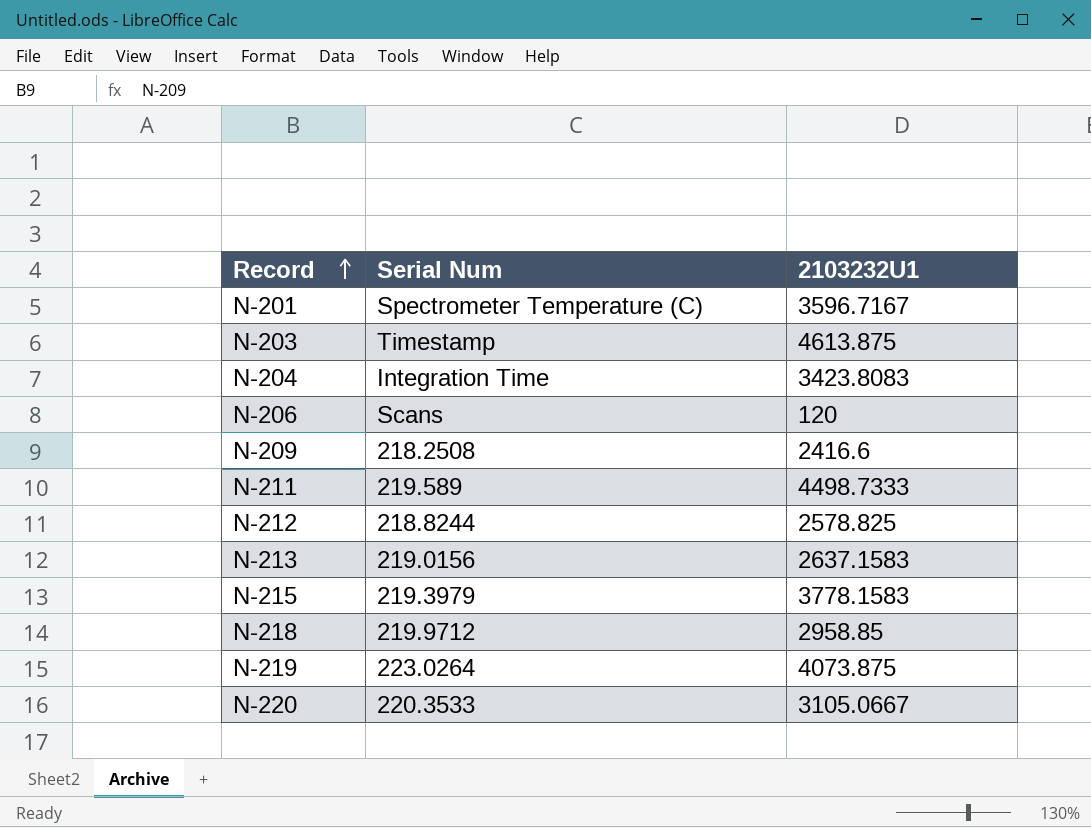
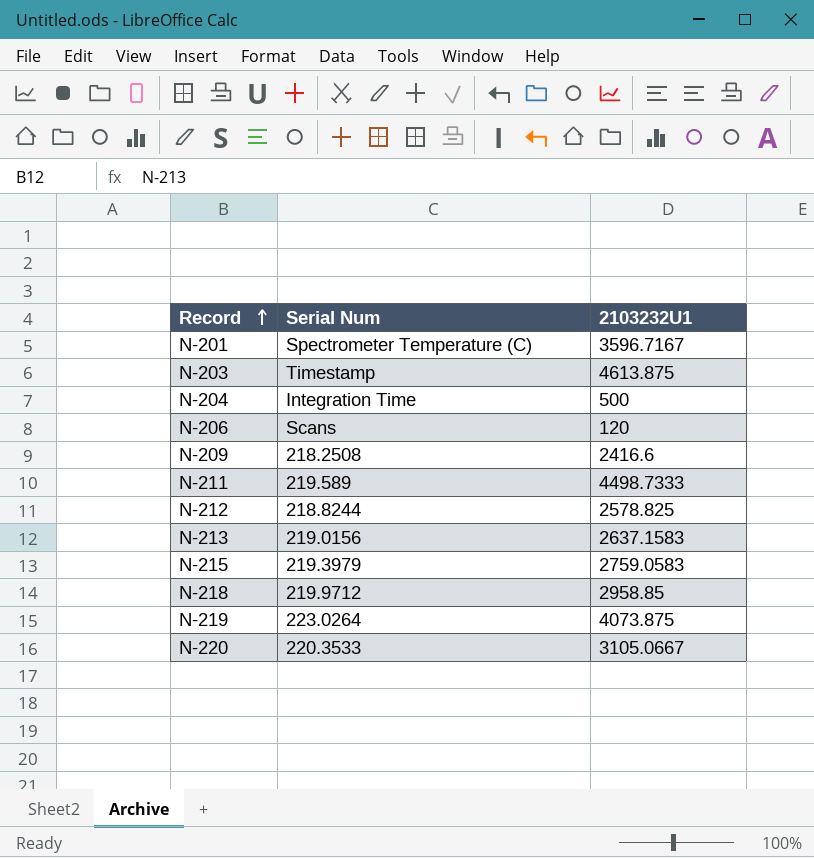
N-204 | 2103232U1: 3423.8083 -> 500
N-215 | 2103232U1: 3778.1583 -> 2759.0583

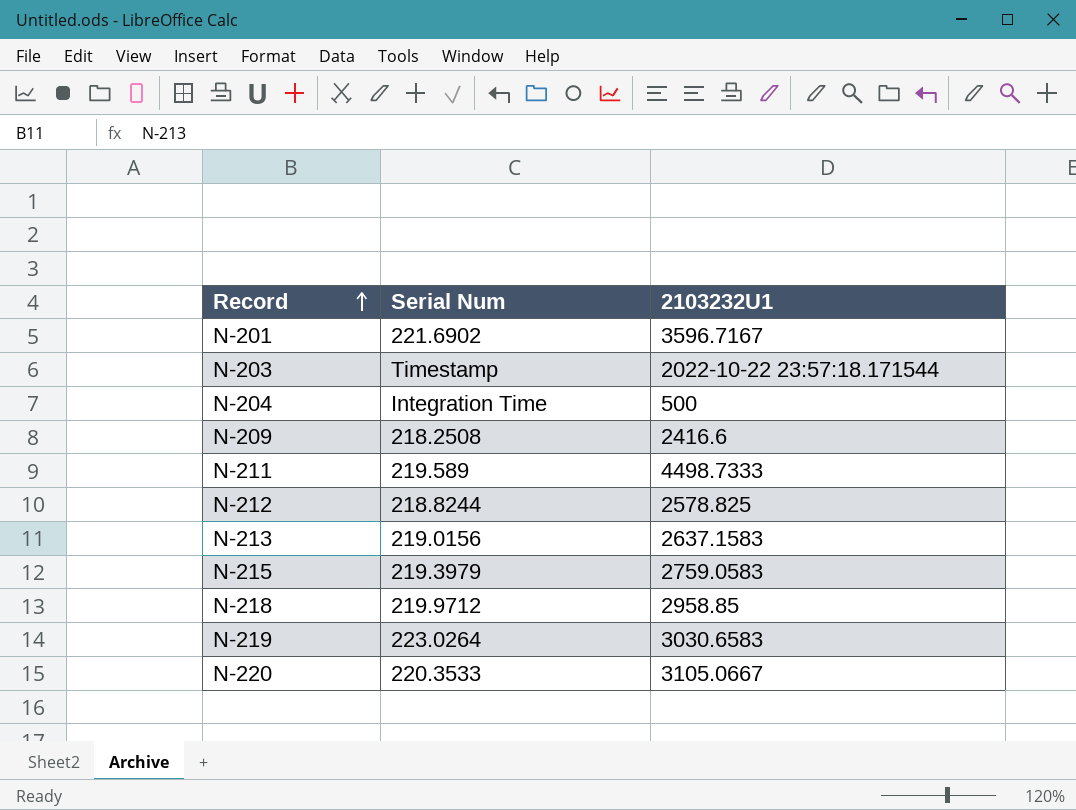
row N-206: Scans | 120 -> none
N-201 | Serial Num: Spectrometer Temperature (C) -> 221.6902
N-203 | 2103232U1: 4613.875 -> 2022-10-22 23:57:18.171544
N-219 | 2103232U1: 4073.875 -> 3030.6583

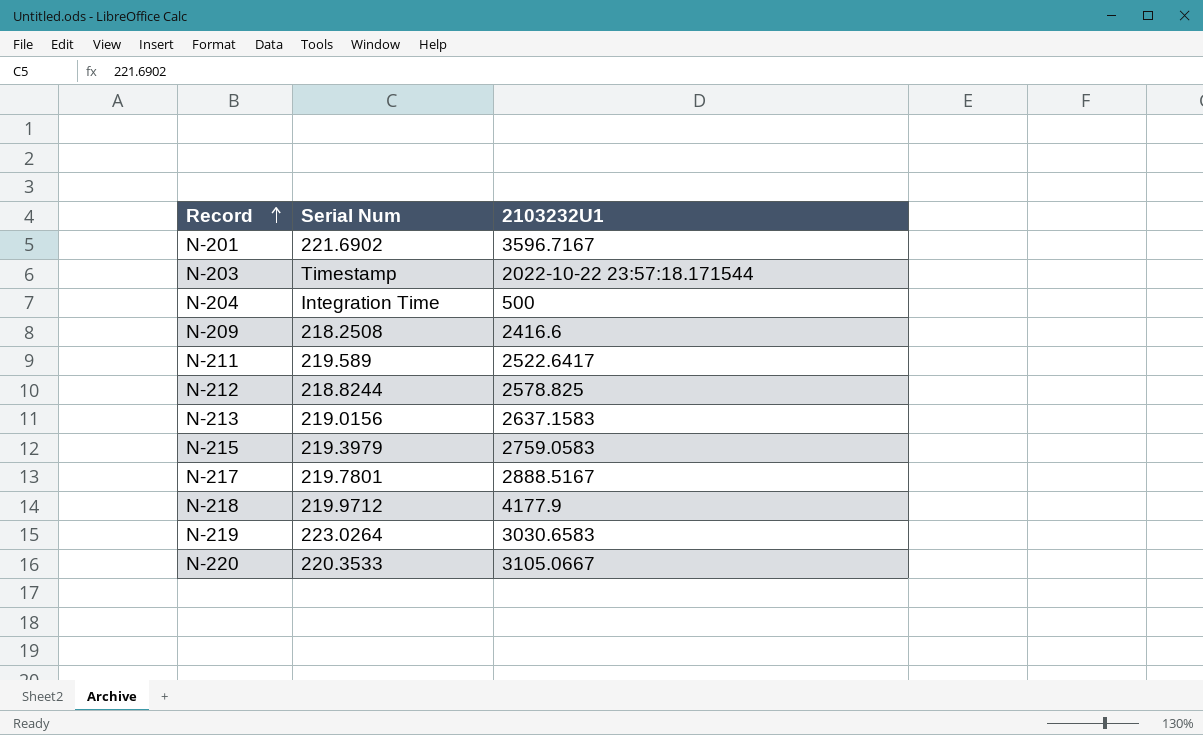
N-211 | 2103232U1: 4498.7333 -> 2522.6417
row N-217: none -> 219.7801 | 2888.5167
N-218 | 2103232U1: 2958.85 -> 4177.9

